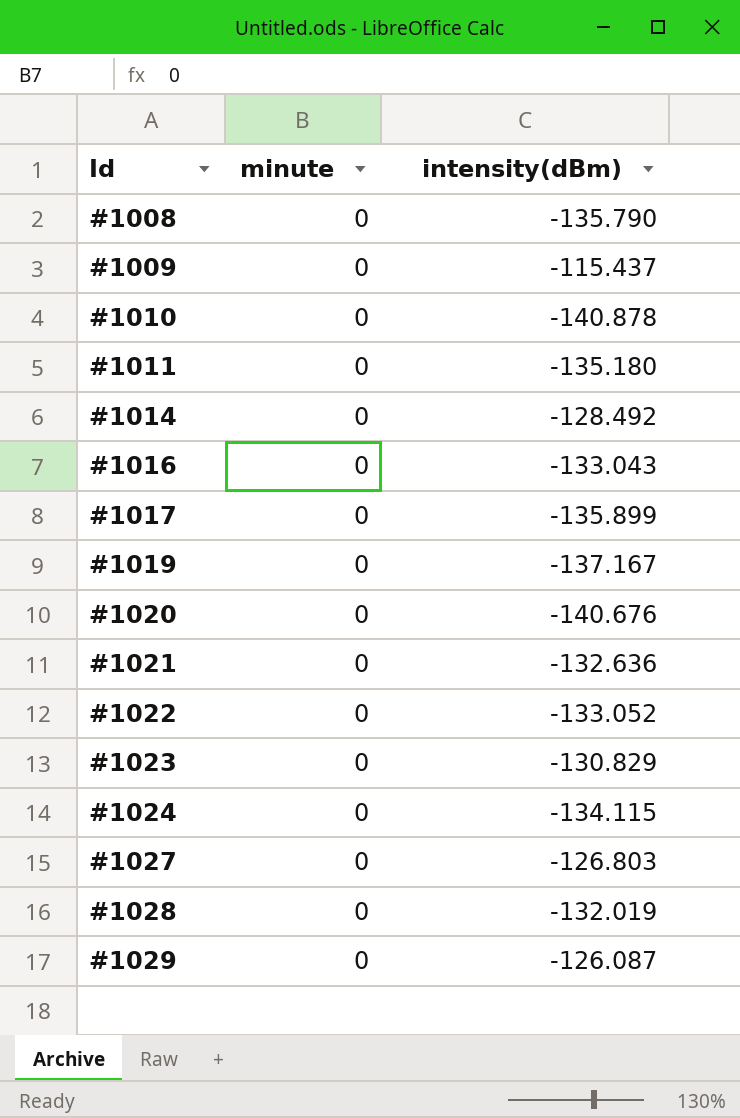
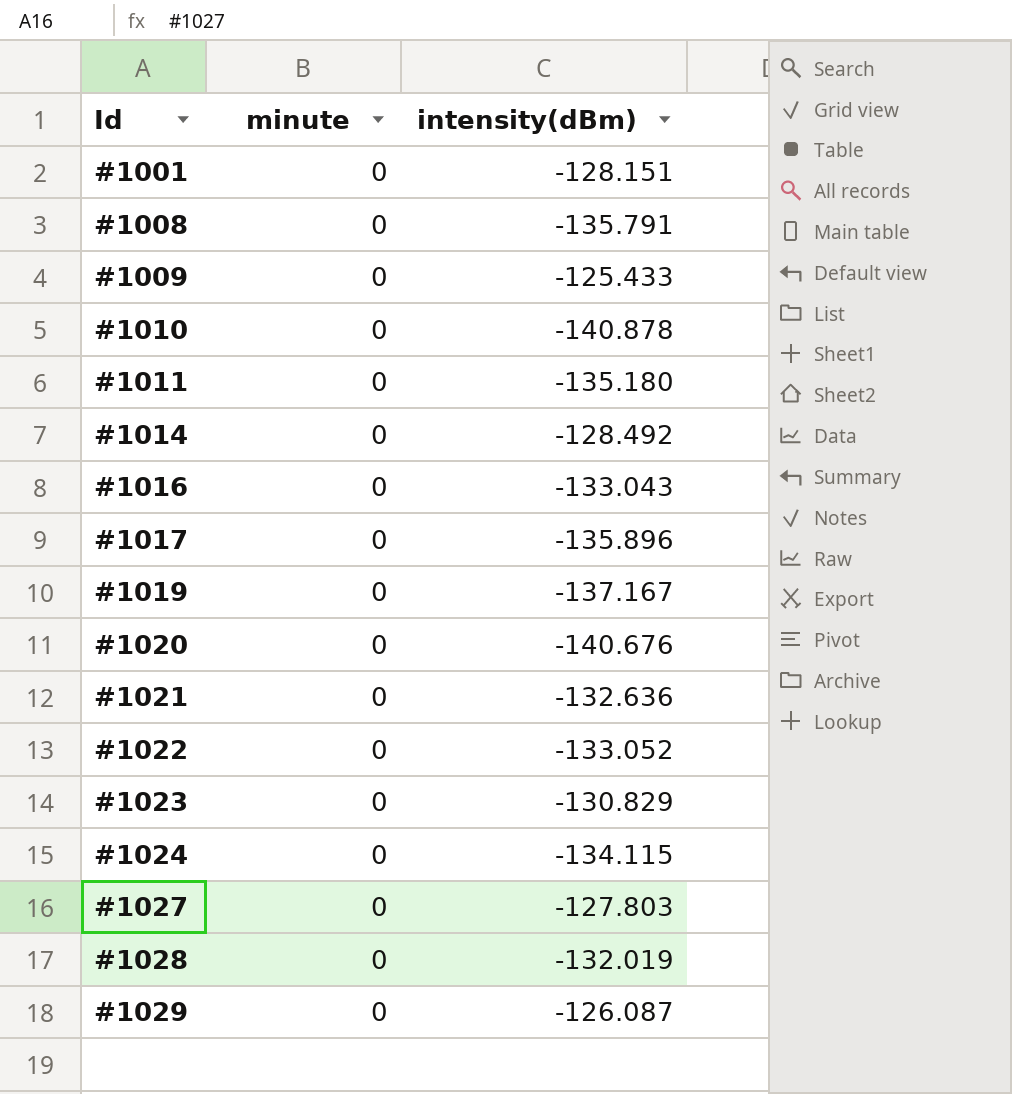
row #1001: none -> 0 | -128.151
#1008 | intensity(dBm): -135.790 -> -135.791
#1009 | intensity(dBm): -115.437 -> -125.433
#1017 | intensity(dBm): -135.899 -> -135.896
#1027 | intensity(dBm): -126.803 -> -127.803

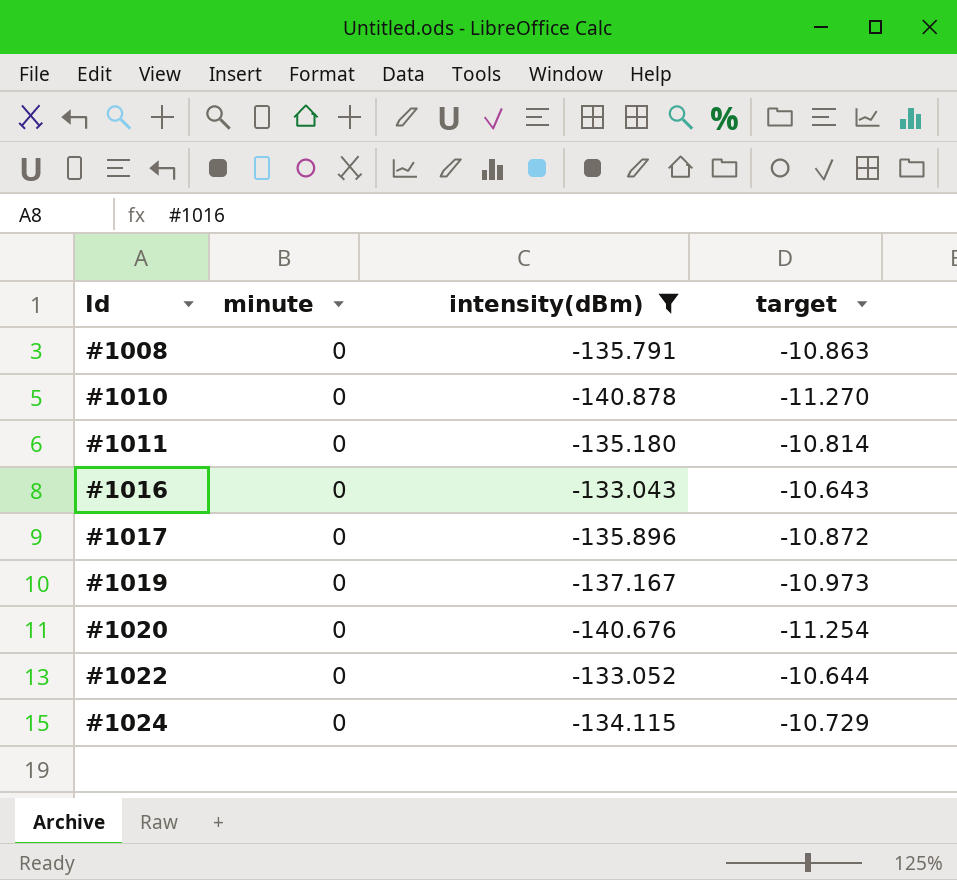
filter: none -> intensity(dBm) <= -133.043
column target | formula: none -> [intensity(dBm)] * 0.08

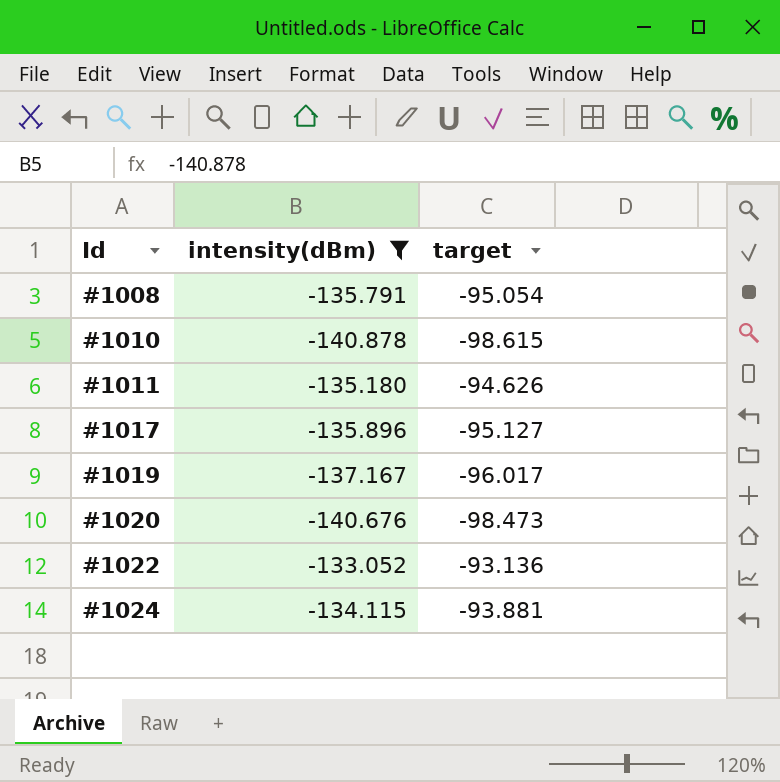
column minute | position: 2 -> none
column target | formula: [intensity(dBm)] * 0.08 -> [intensity(dBm)] * 0.7
row #1016: 0 | -133.043 | -10.643 -> none

